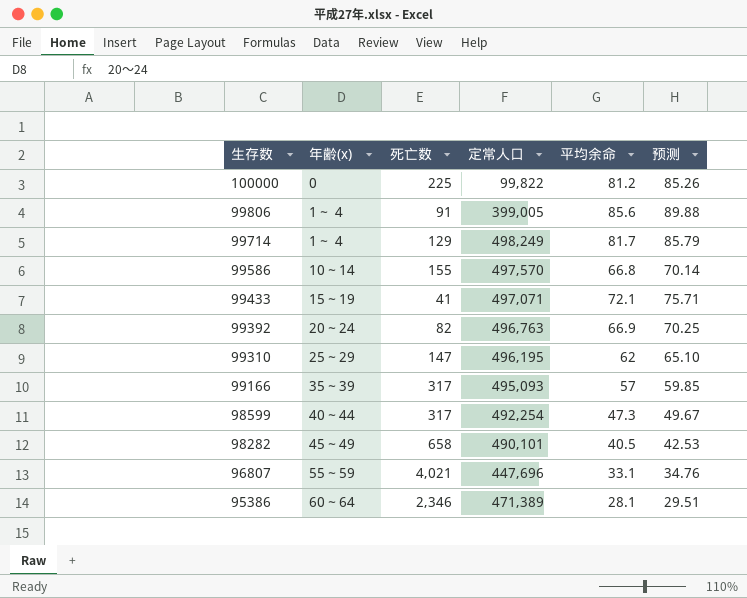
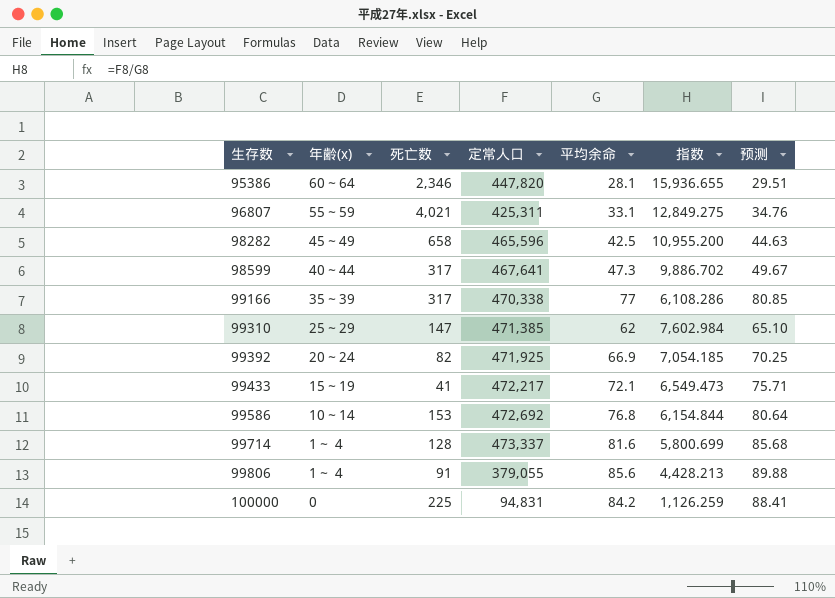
row order: 生存数 descending -> 生存数 ascending
column 指数 | formula: none -> [定常人口] / [平均余命]
95386 | 定常人口: 471,389 -> 447,820
96807 | 定常人口: 447,696 -> 425,311
98282 | 定常人口: 490,101 -> 465,596
98282 | 平均余命: 40.5 -> 42.5
98282 | 预测: 42.53 -> 44.63
98599 | 定常人口: 492,254 -> 467,641
99166 | 定常人口: 495,093 -> 470,338
99166 | 平均余命: 57 -> 77
99166 | 预测: 59.85 -> 80.85
99310 | 定常人口: 496,195 -> 471,385
99392 | 定常人口: 496,763 -> 471,925
99433 | 定常人口: 497,071 -> 472,217
99586 | 死亡数: 155 -> 153
99586 | 定常人口: 497,570 -> 472,692
99586 | 平均余命: 66.8 -> 76.8
99586 | 预测: 70.14 -> 80.64
99714 | 死亡数: 129 -> 128
99714 | 定常人口: 498,249 -> 473,337
99714 | 平均余命: 81.7 -> 81.6
99714 | 预测: 85.79 -> 85.68
99806 | 定常人口: 399,005 -> 379,055
100000 | 定常人口: 99,822 -> 94,831
100000 | 平均余命: 81.2 -> 84.2
100000 | 预测: 85.26 -> 88.41

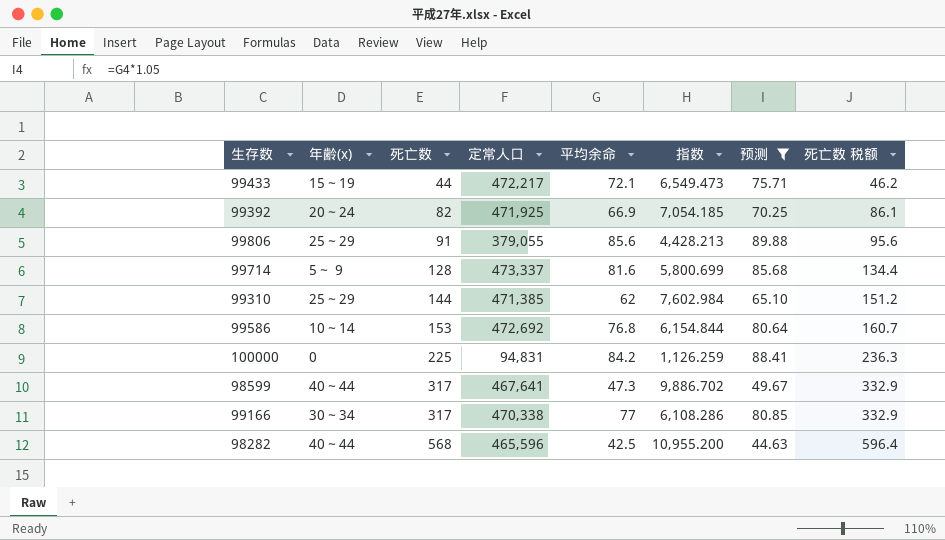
filter: none -> 预测 >= 44.63
row order: 生存数 ascending -> 死亡数 ascending
column 死亡数 税额 | formula: none -> [死亡数] * 1.05
99433 | 死亡数: 41 -> 44
99806 | 年齢(x): 1～ 4 -> 25～29
99714 | 年齢(x): 1～ 4 -> 5～ 9
99310 | 死亡数: 147 -> 144
99166 | 年齢(x): 35～39 -> 30～34
98282 | 年齢(x): 45～49 -> 40～44
98282 | 死亡数: 658 -> 568

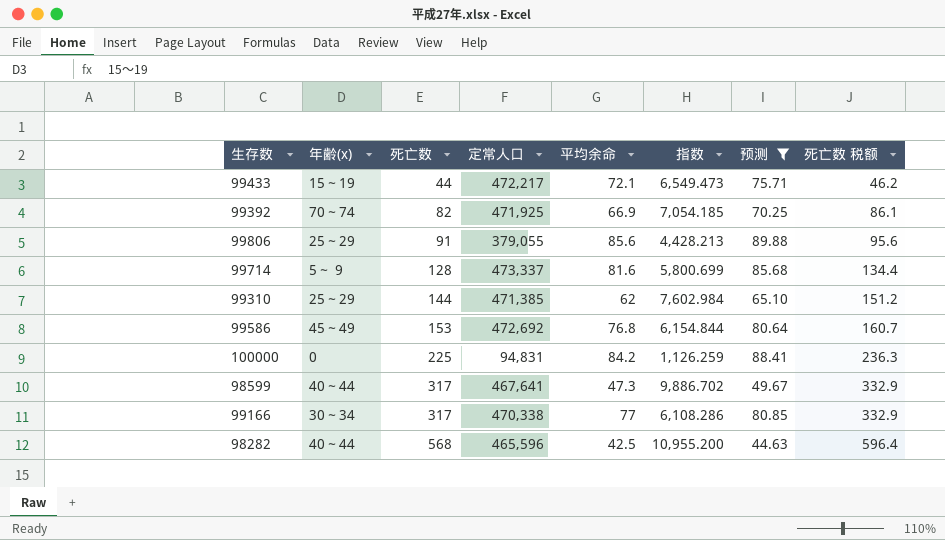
99392 | 年齢(x): 20～24 -> 70～74
99586 | 年齢(x): 10～14 -> 45～49

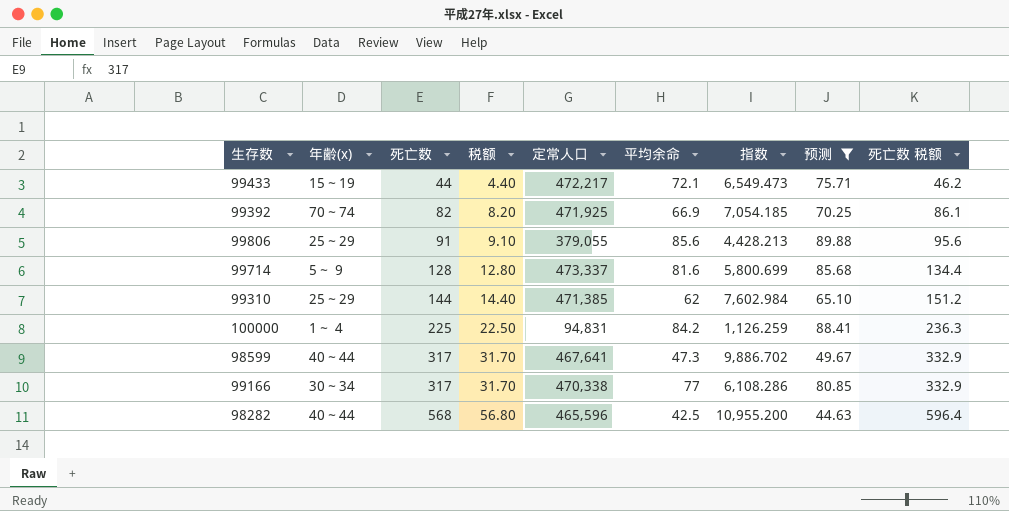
column 税额 | formula: none -> [死亡数] * 0.1
row 99586: 45～49 | 153 | 472,692 | 76.8 | 6,154.844 | 80.64 | 160.7 -> none
100000 | 年齢(x): 0 -> 1～ 4

